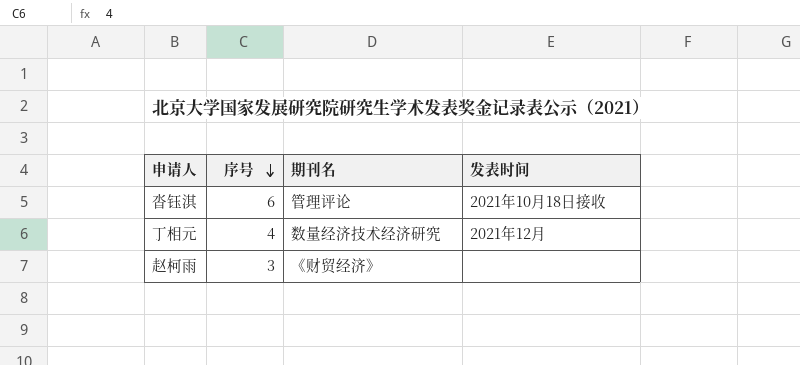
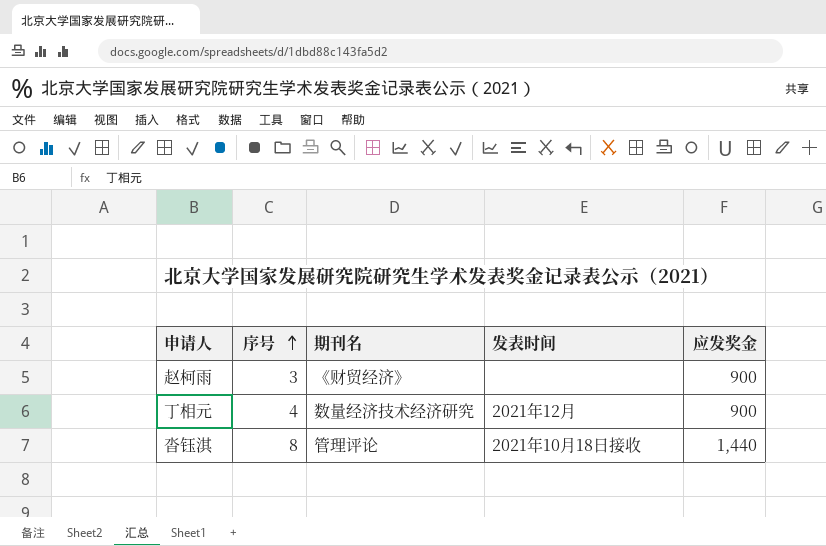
row order: 序号 descending -> 序号 ascending
column 应发奖金 | position: none -> 5
沓钰淇 | 序号: 6 -> 8

